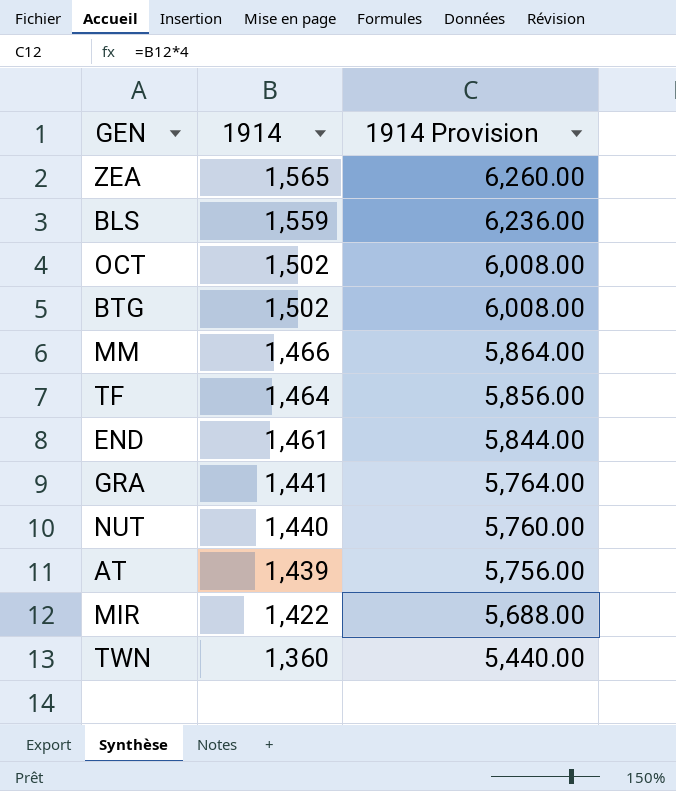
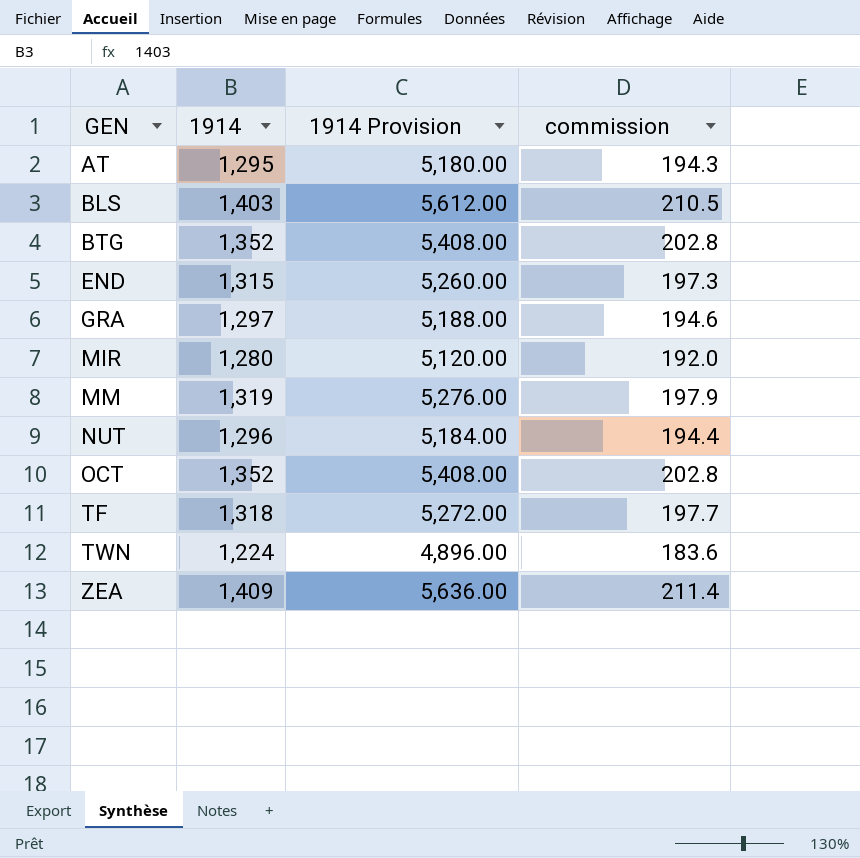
row order: 1914 descending -> GEN ascending
column commission | formula: none -> [1914] * 0.15
AT | 1914: 1,439 -> 1,295
AT | 1914 Provision: 5,756.00 -> 5,180.00
BLS | 1914: 1,559 -> 1,403
BLS | 1914 Provision: 6,236.00 -> 5,612.00
BTG | 1914: 1,502 -> 1,352
BTG | 1914 Provision: 6,008.00 -> 5,408.00
END | 1914: 1,461 -> 1,315
END | 1914 Provision: 5,844.00 -> 5,260.00
GRA | 1914: 1,441 -> 1,297
GRA | 1914 Provision: 5,764.00 -> 5,188.00
MIR | 1914: 1,422 -> 1,280
MIR | 1914 Provision: 5,688.00 -> 5,120.00
MM | 1914: 1,466 -> 1,319
MM | 1914 Provision: 5,864.00 -> 5,276.00
NUT | 1914: 1,440 -> 1,296
NUT | 1914 Provision: 5,760.00 -> 5,184.00
OCT | 1914: 1,502 -> 1,352
OCT | 1914 Provision: 6,008.00 -> 5,408.00
TF | 1914: 1,464 -> 1,318
TF | 1914 Provision: 5,856.00 -> 5,272.00
TWN | 1914: 1,360 -> 1,224
TWN | 1914 Provision: 5,440.00 -> 4,896.00
ZEA | 1914: 1,565 -> 1,409
ZEA | 1914 Provision: 6,260.00 -> 5,636.00

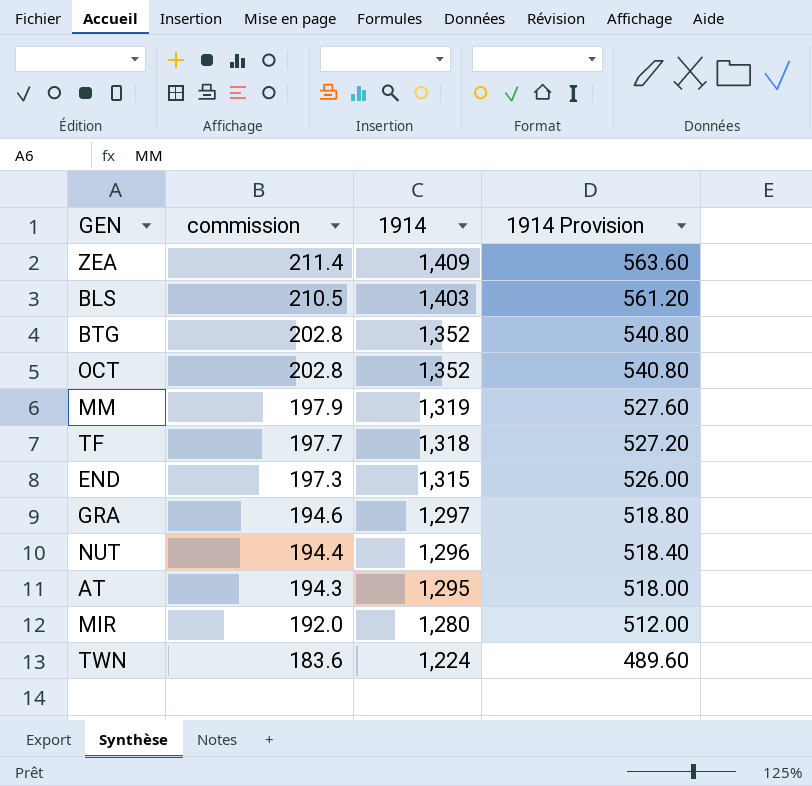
row order: GEN ascending -> commission descending
column commission | position: 4 -> 2
column 1914 Provision | formula: [1914] * 4 -> [1914] * 0.4

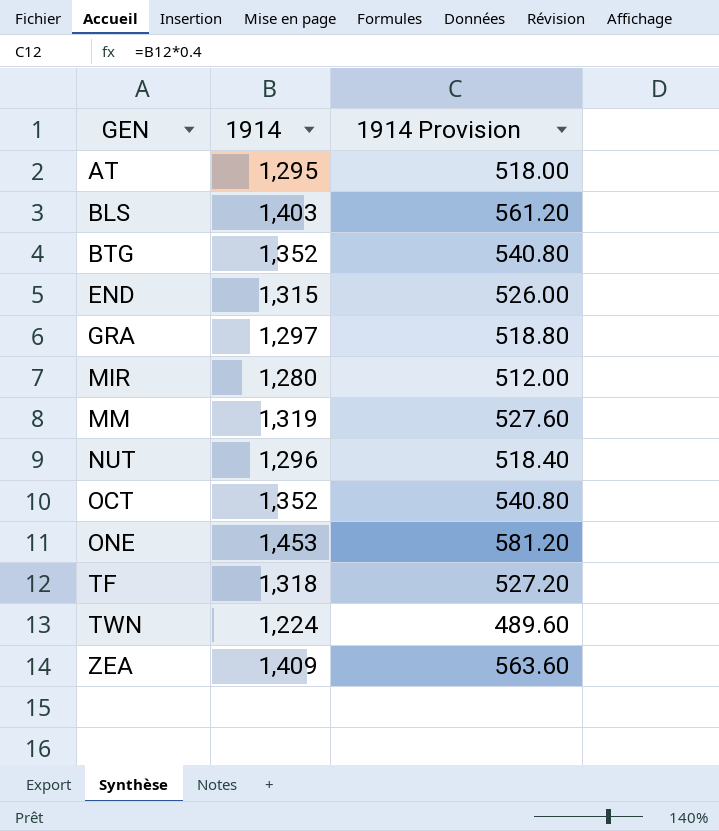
row order: commission descending -> GEN ascending
column commission | formula: [1914] * 0.15 -> none
row ONE: none -> 1,453 | 581.20

